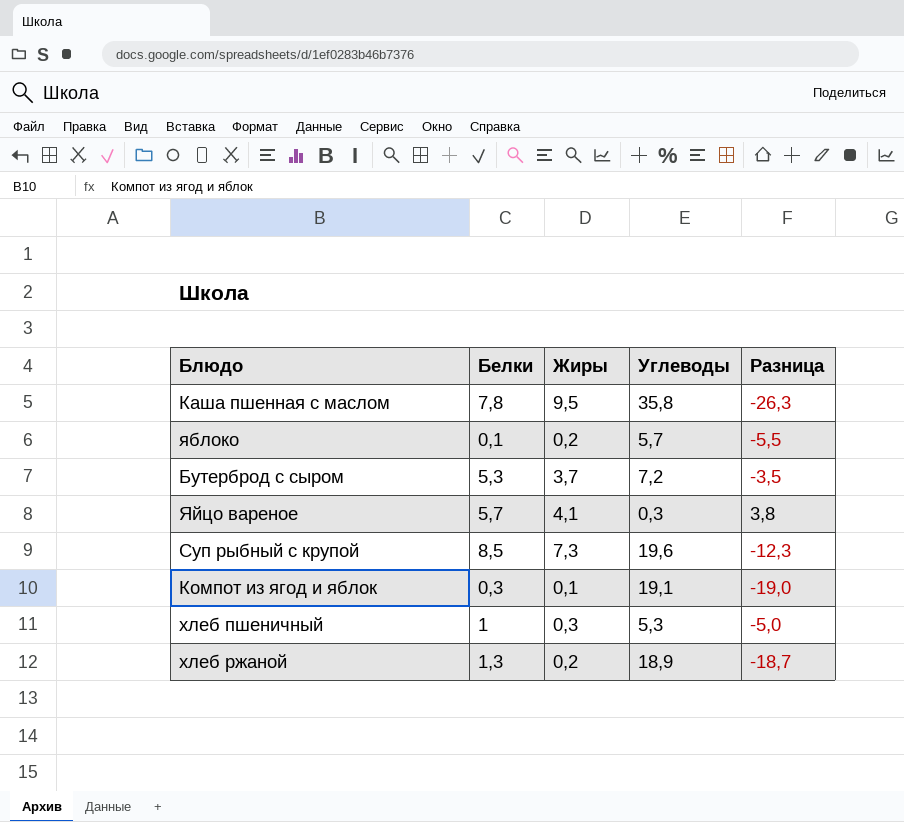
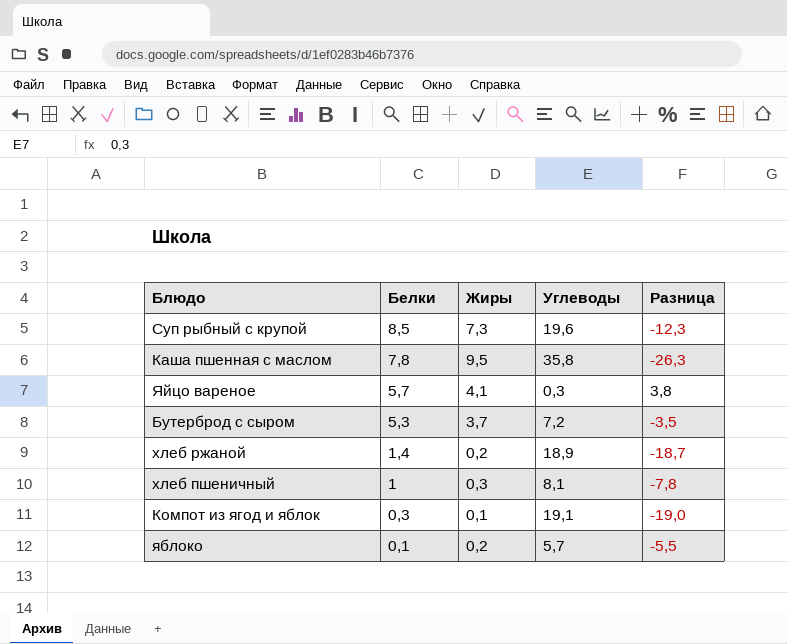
row order: none -> Белки descending
хлеб ржаной | Белки: 1,3 -> 1,4
хлеб пшеничный | Углеводы: 5,3 -> 8,1
хлеб пшеничный | Разница: -5,0 -> -7,8

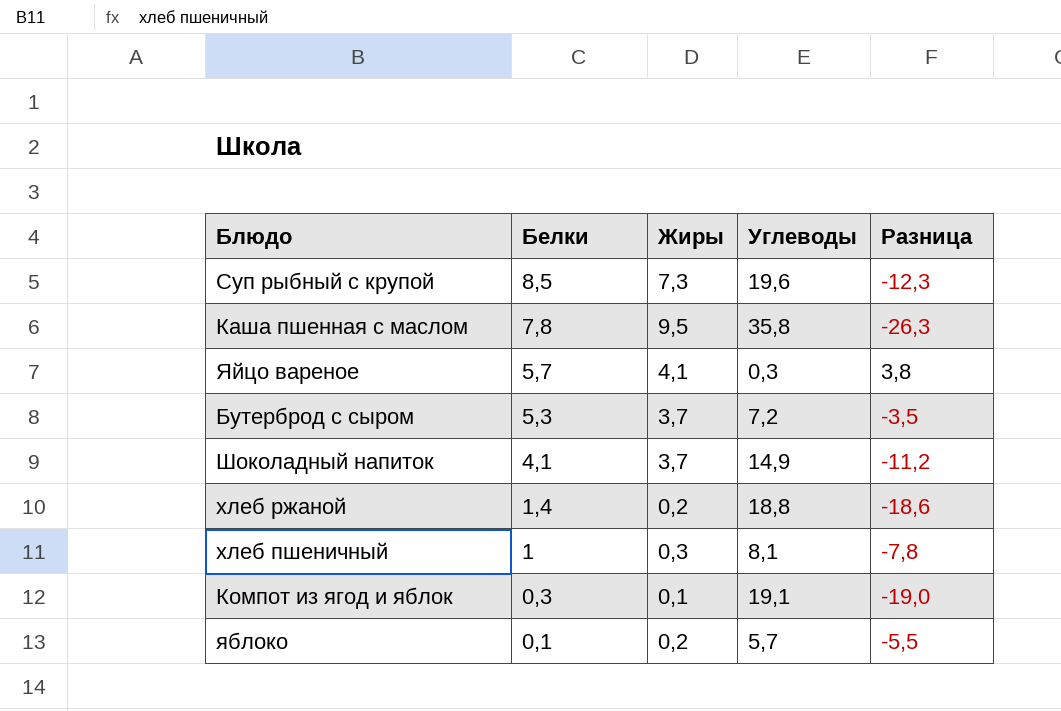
row Шоколадный напиток: none -> 4,1 | 3,7 | 14,9 | -11,2
хлеб ржаной | Углеводы: 18,9 -> 18,8
хлеб ржаной | Разница: -18,7 -> -18,6

